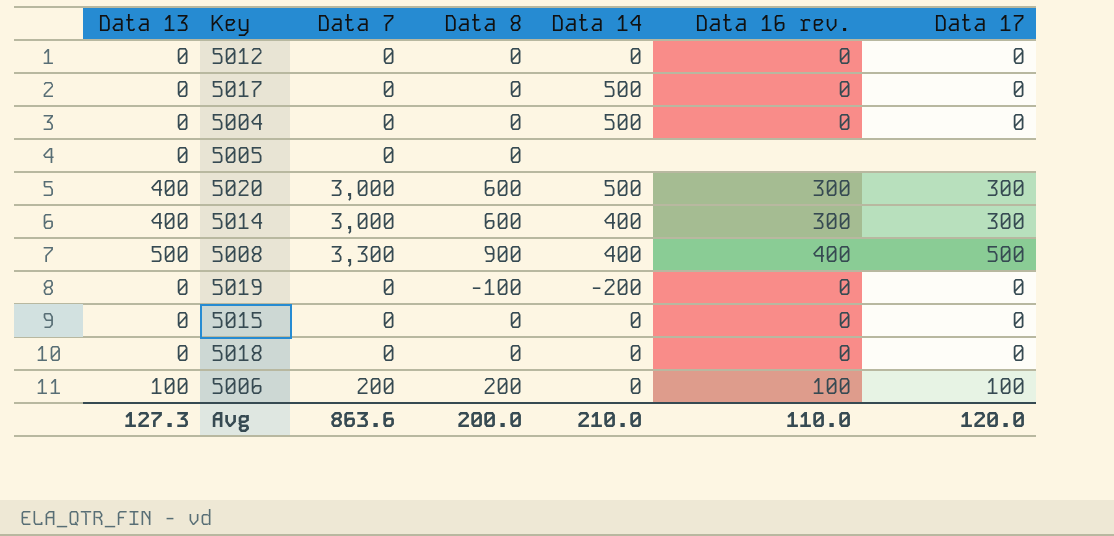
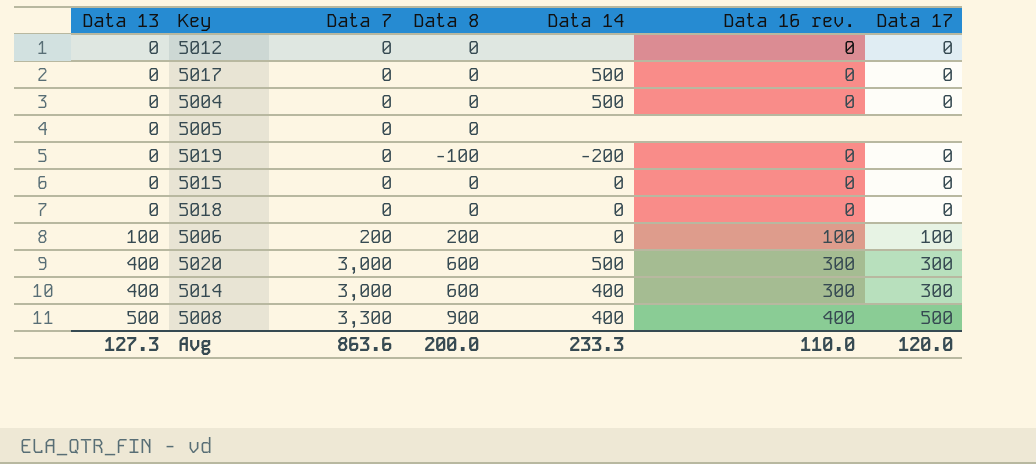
row order: none -> Data 13 ascending
5012 | Data 14: 0 -> none
Avg | Data 14: 210.0 -> 233.3

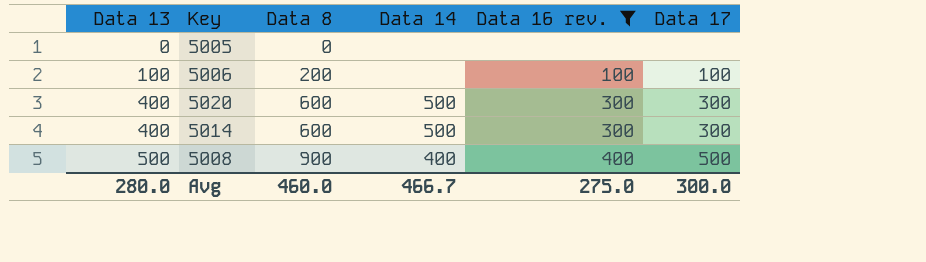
filter: none -> Data 16 rev. != 0
column Data 7 | position: 3 -> none
5006 | Data 14: 0 -> none
5014 | Data 14: 400 -> 500
Avg | Data 13: 127.3 -> 280.0
Avg | Data 8: 200.0 -> 460.0
Avg | Data 14: 233.3 -> 466.7
Avg | Data 16 rev.: 110.0 -> 275.0
Avg | Data 17: 120.0 -> 300.0

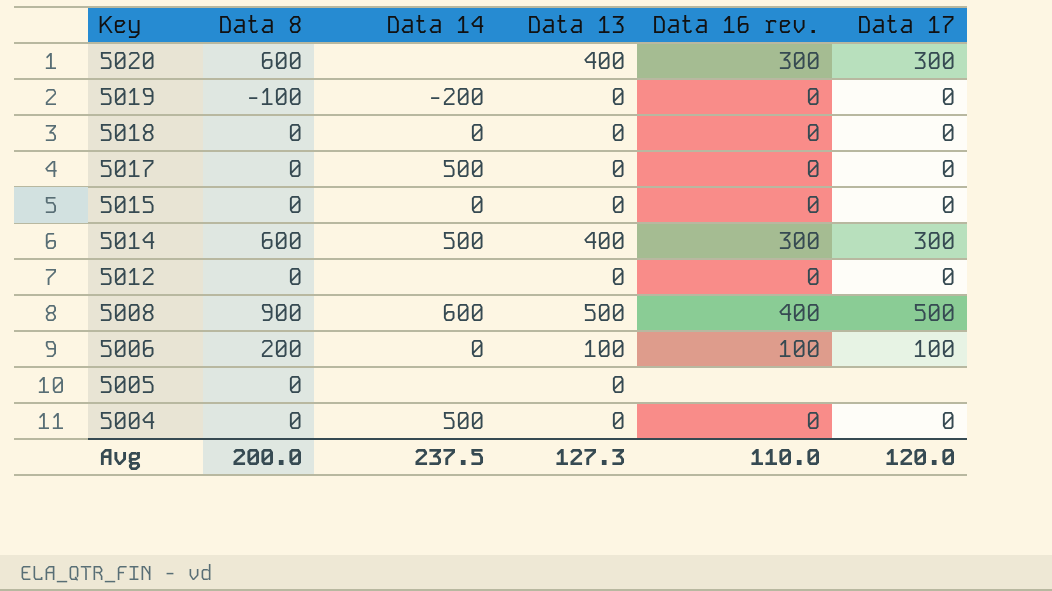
filter: Data 16 rev. != 0 -> none
row order: Data 13 ascending -> Key descending
column Data 13 | position: 1 -> 4
5020 | Data 14: 500 -> none
5008 | Data 14: 400 -> 600
5006 | Data 14: none -> 0
Avg | Data 8: 460.0 -> 200.0
Avg | Data 14: 466.7 -> 237.5
Avg | Data 13: 280.0 -> 127.3
Avg | Data 16 rev.: 275.0 -> 110.0
Avg | Data 17: 300.0 -> 120.0

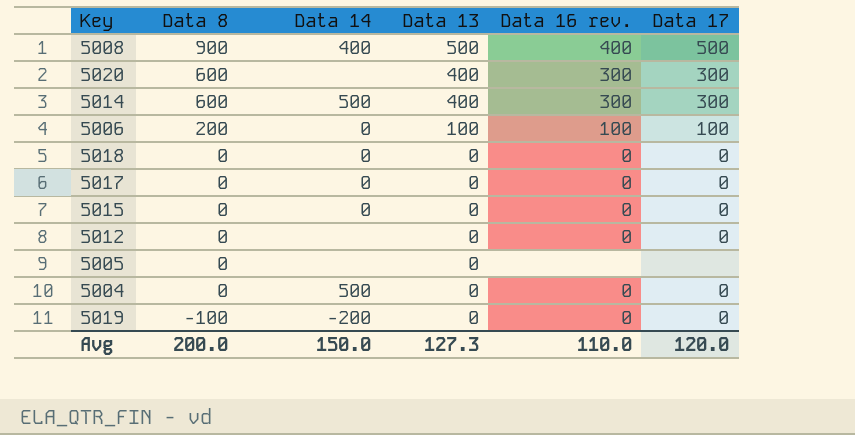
row order: Key descending -> Data 8 descending
5008 | Data 14: 600 -> 400
5017 | Data 14: 500 -> 0
Avg | Data 14: 237.5 -> 150.0

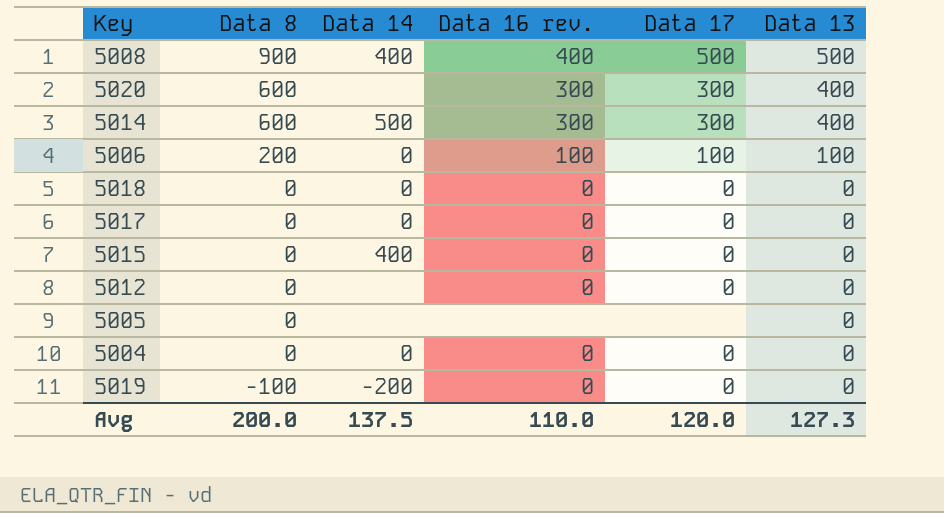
column Data 13 | position: 4 -> 6
5015 | Data 14: 0 -> 400
5004 | Data 14: 500 -> 0
Avg | Data 14: 150.0 -> 137.5

